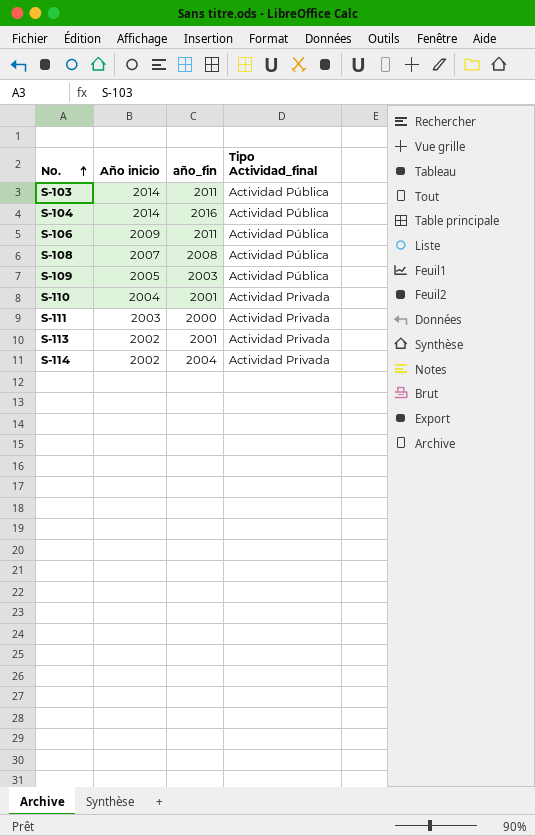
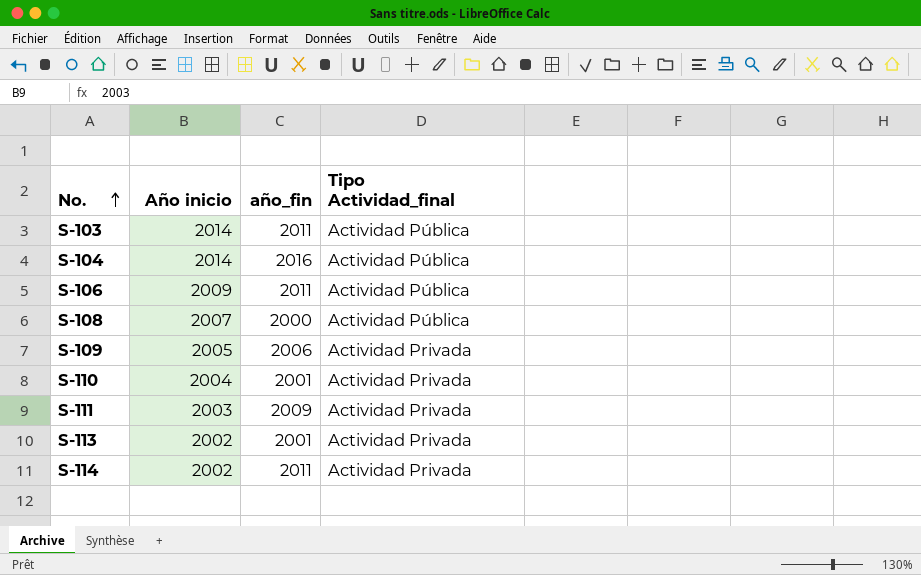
S-108 | año_fin: 2008 -> 2000
S-109 | año_fin: 2003 -> 2006
S-109 | Tipo Actividad_final: Actividad Pública -> Actividad Privada
S-111 | año_fin: 2000 -> 2009
S-114 | año_fin: 2004 -> 2011

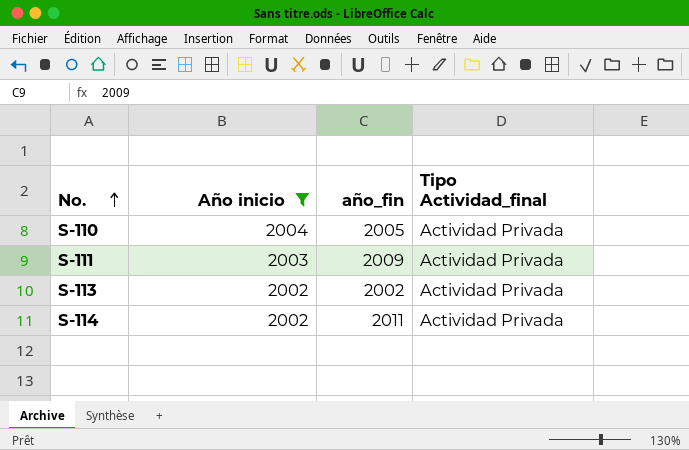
filter: none -> Año inicio <= 2004
S-110 | año_fin: 2001 -> 2005
S-113 | año_fin: 2001 -> 2002

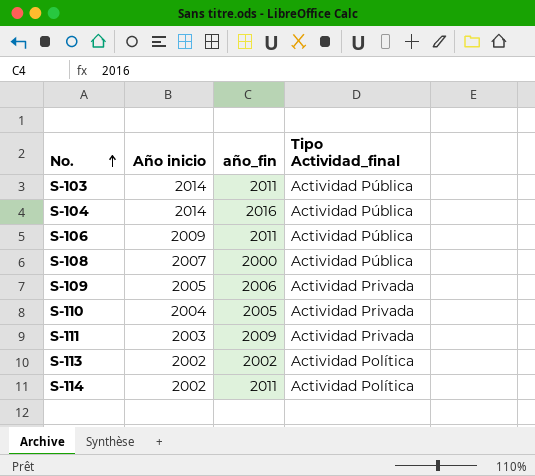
filter: Año inicio <= 2004 -> none
S-113 | Tipo Actividad_final: Actividad Privada -> Actividad Política
S-114 | Tipo Actividad_final: Actividad Privada -> Actividad Política

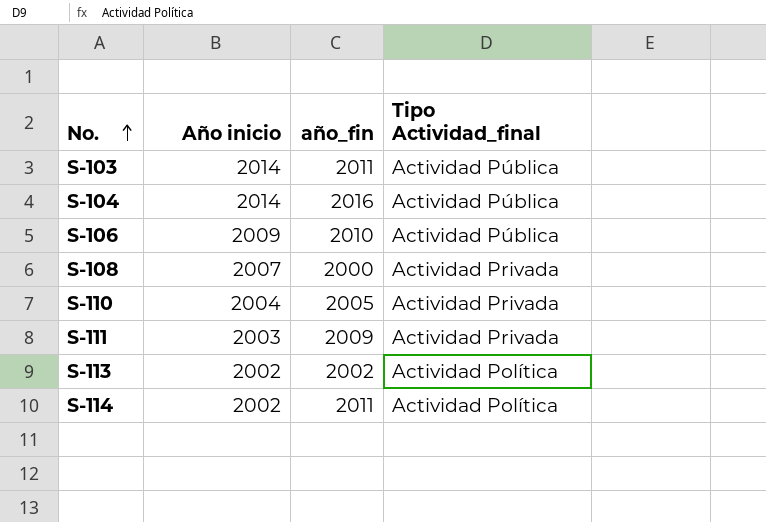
row S-109: 2005 | 2006 | Actividad Privada -> none
S-106 | año_fin: 2011 -> 2010
S-108 | Tipo Actividad_final: Actividad Pública -> Actividad Privada

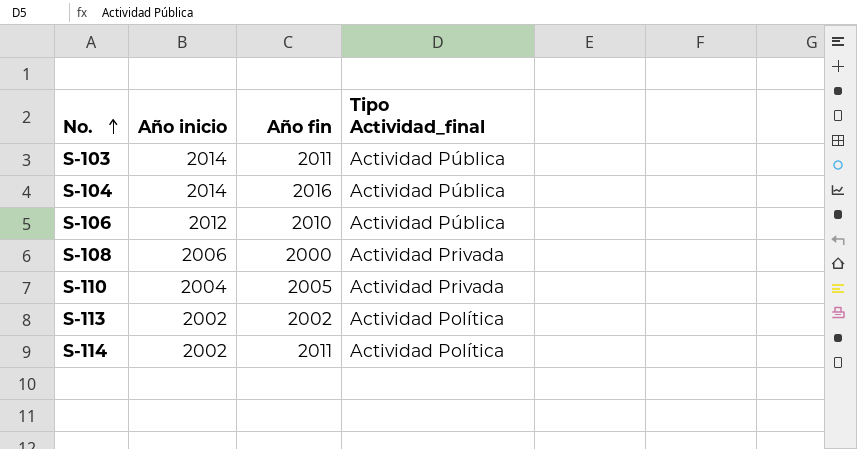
column name: año_fin -> Año fin
row S-111: 2003 | 2009 | Actividad Privada -> none
S-106 | Año inicio: 2009 -> 2012
S-108 | Año inicio: 2007 -> 2006

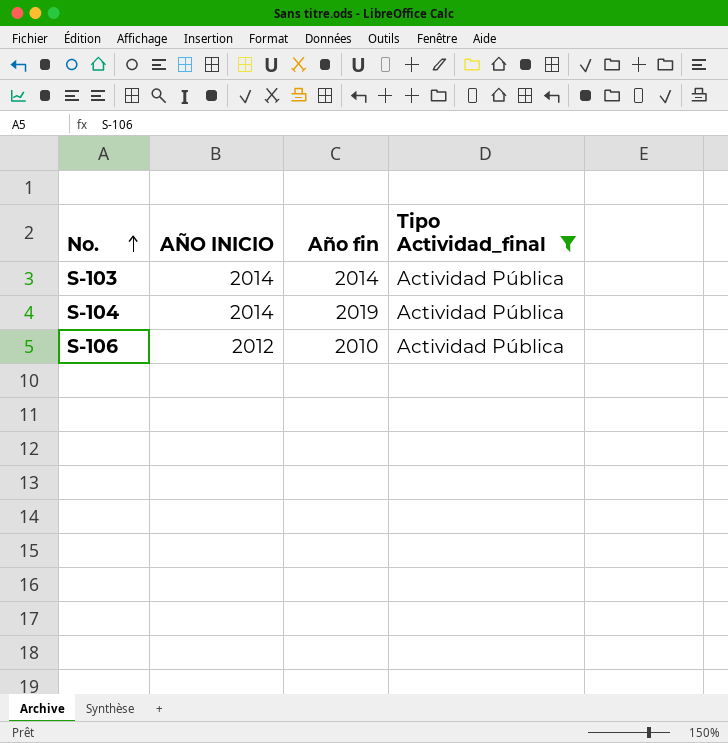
filter: none -> Tipo Actividad_final = Actividad Pública
column name: Año inicio -> AÑO INICIO
S-103 | Año fin: 2011 -> 2014
S-104 | Año fin: 2016 -> 2019

